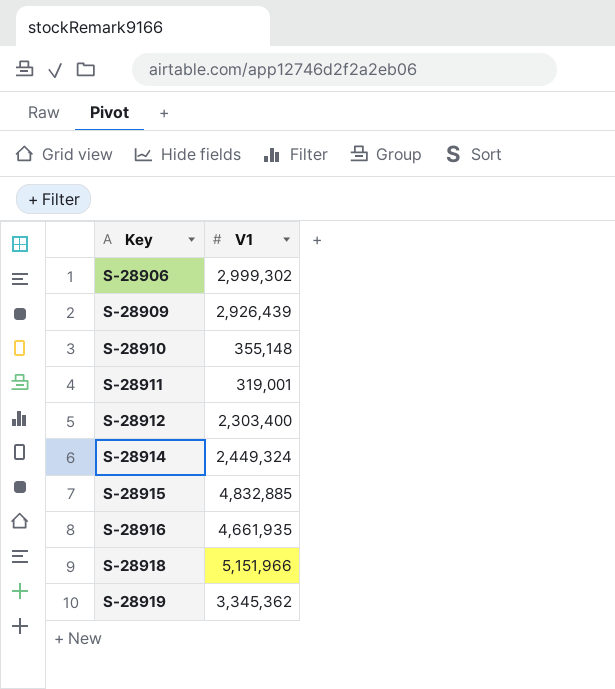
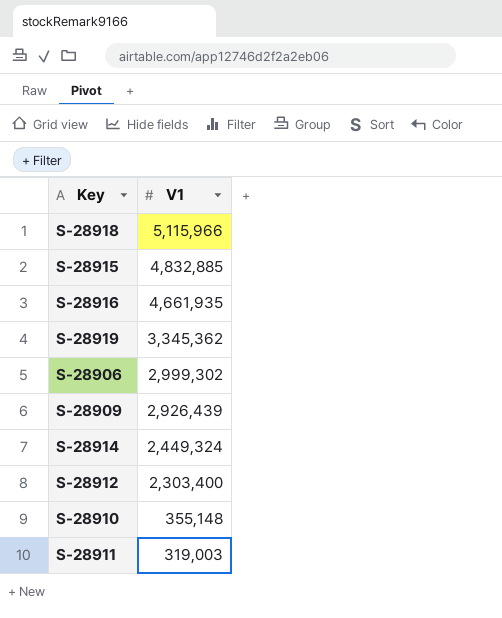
row order: Key ascending -> V1 descending
S-28918 | V1: 5,151,966 -> 5,115,966
S-28911 | V1: 319,001 -> 319,003

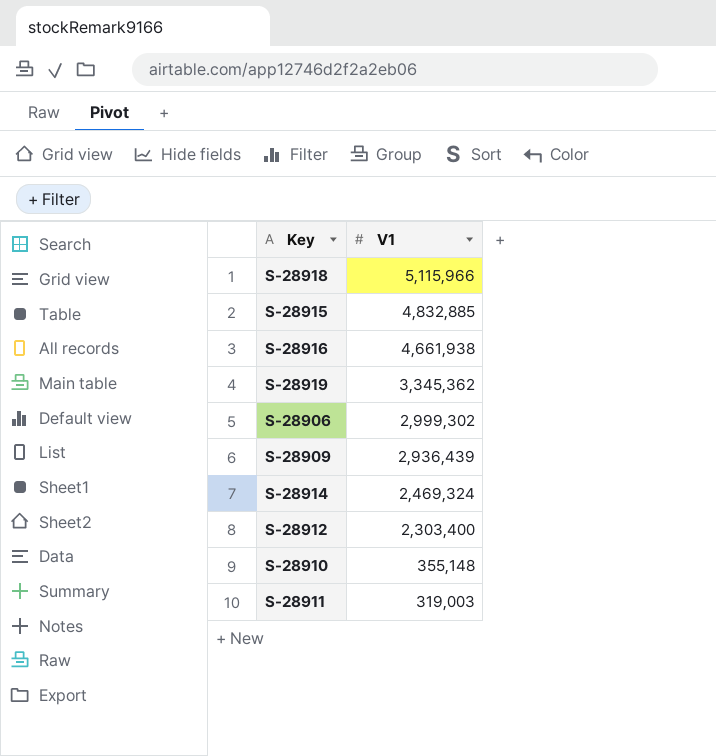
S-28916 | V1: 4,661,935 -> 4,661,938
S-28909 | V1: 2,926,439 -> 2,936,439
S-28914 | V1: 2,449,324 -> 2,469,324

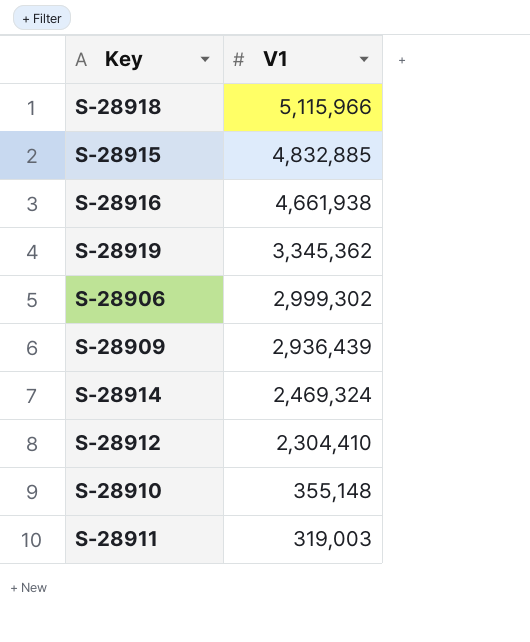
S-28912 | V1: 2,303,400 -> 2,304,410

